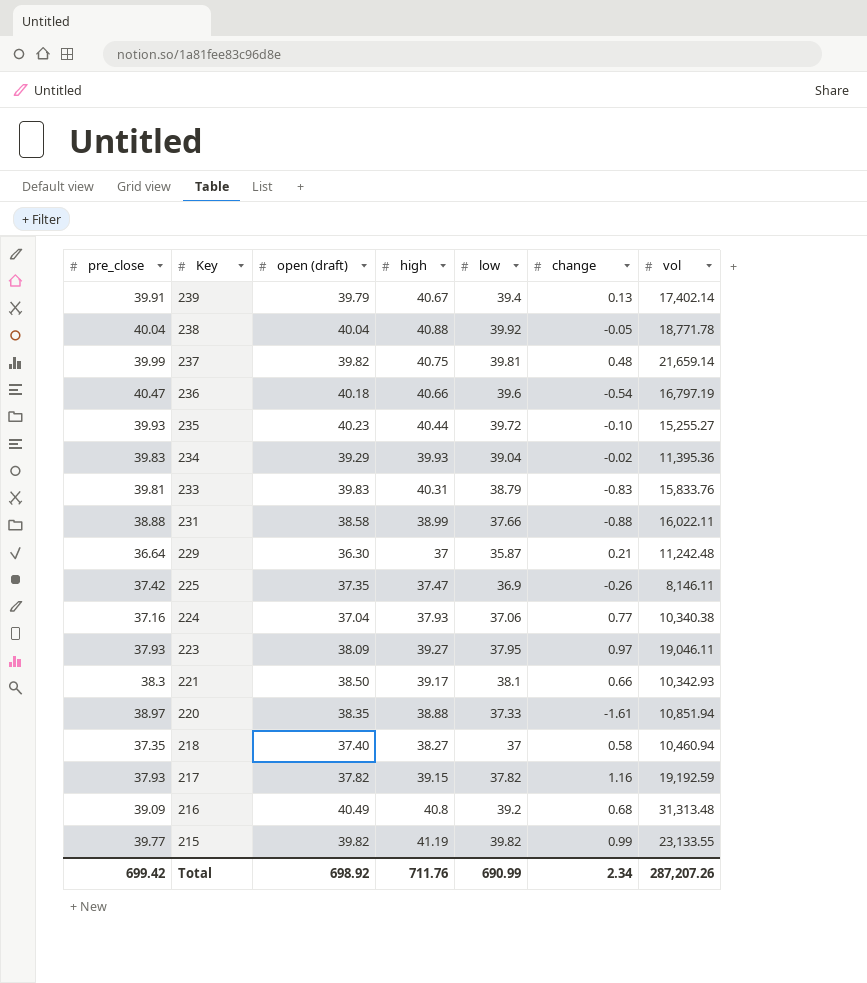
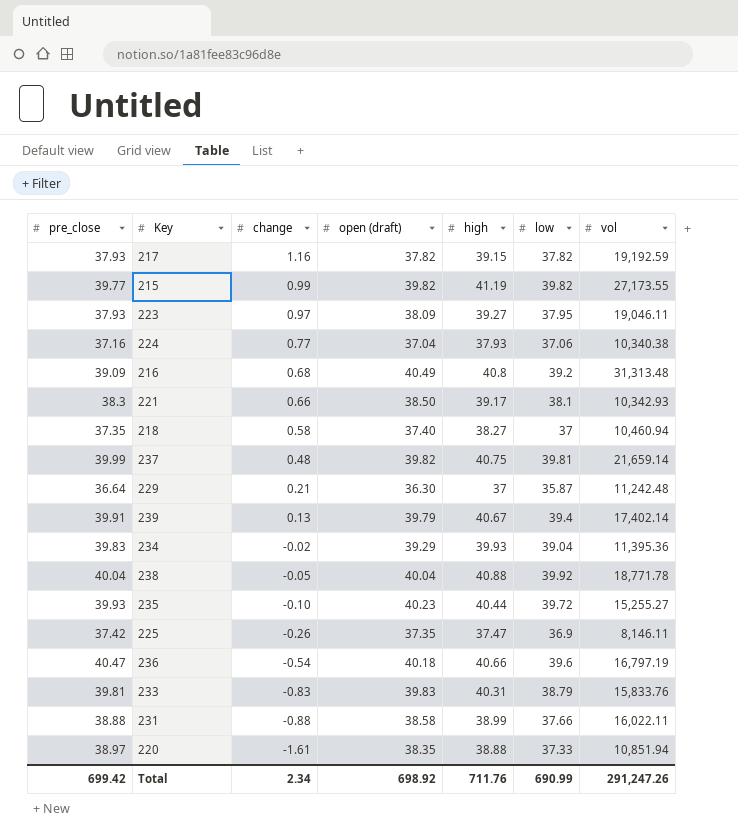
row order: Key descending -> change descending
column change | position: 6 -> 3
215 | vol: 23,133.55 -> 27,173.55
Total | vol: 287,207.26 -> 291,247.26

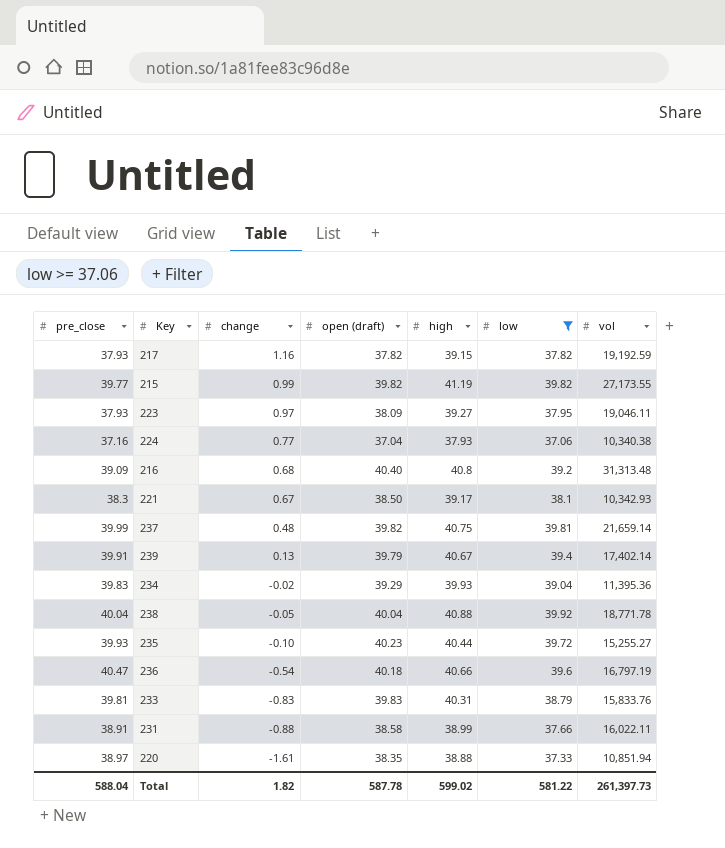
filter: none -> low >= 37.06
216 | open (draft): 40.49 -> 40.40
221 | change: 0.66 -> 0.67
231 | pre_close: 38.88 -> 38.91
Total | pre_close: 699.42 -> 588.04
Total | change: 2.34 -> 1.82
Total | open (draft): 698.92 -> 587.78
Total | high: 711.76 -> 599.02
Total | low: 690.99 -> 581.22
Total | vol: 291,247.26 -> 261,397.73

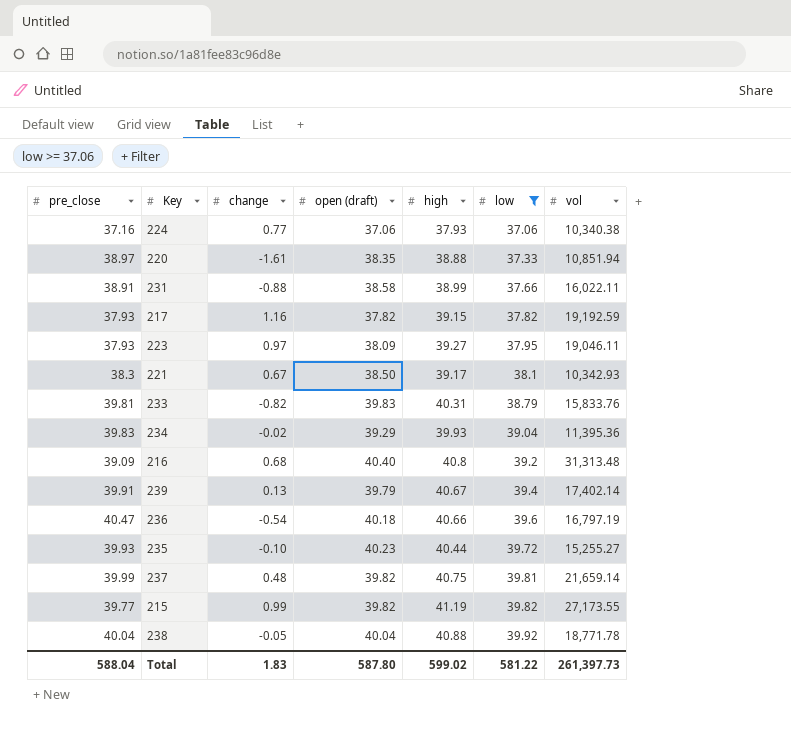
row order: change descending -> low ascending
224 | open (draft): 37.04 -> 37.06
233 | change: -0.83 -> -0.82
Total | change: 1.82 -> 1.83
Total | open (draft): 587.78 -> 587.80

